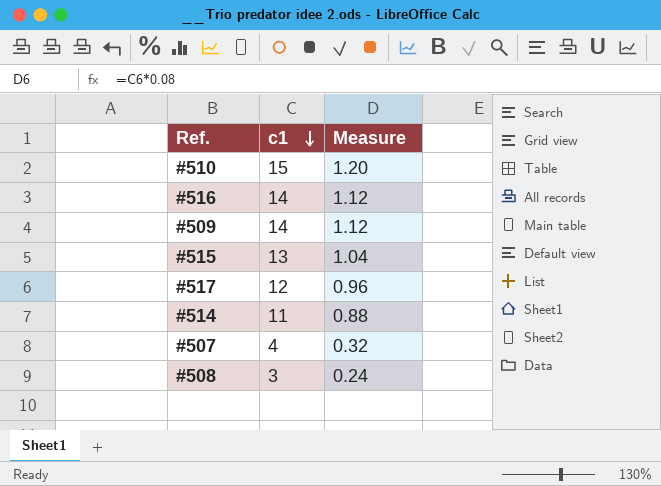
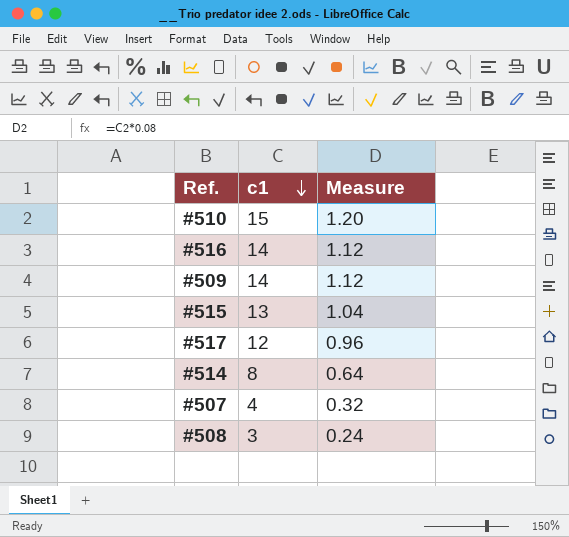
#514 | c1: 11 -> 8
#514 | Measure: 0.88 -> 0.64

